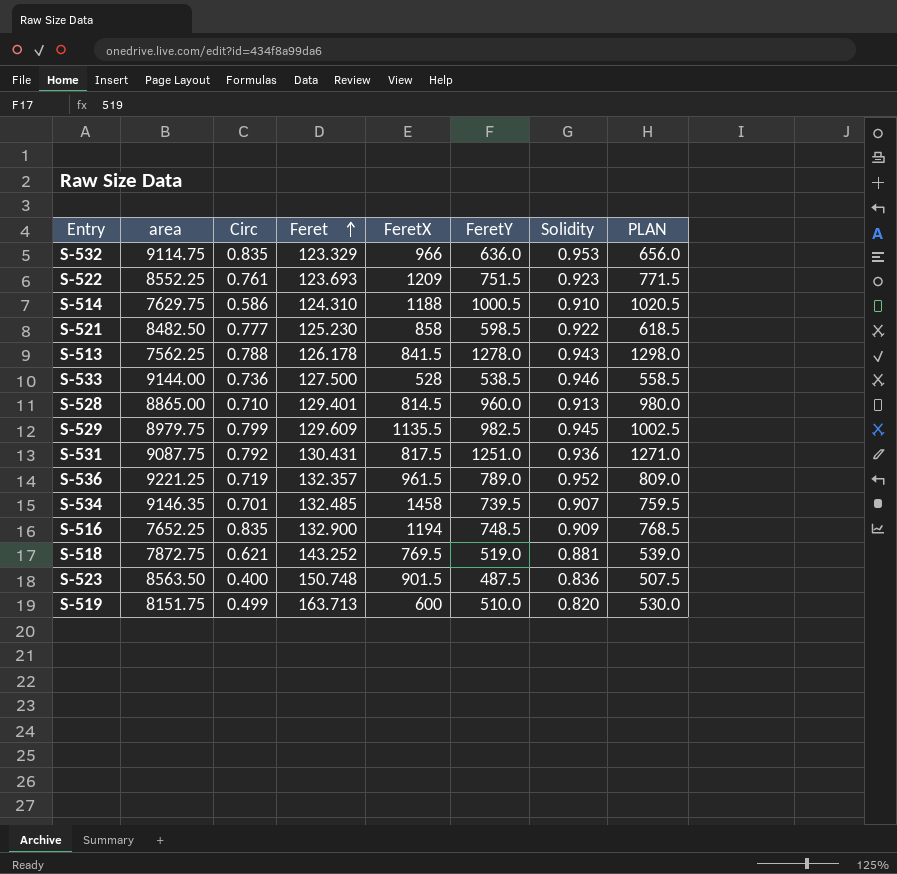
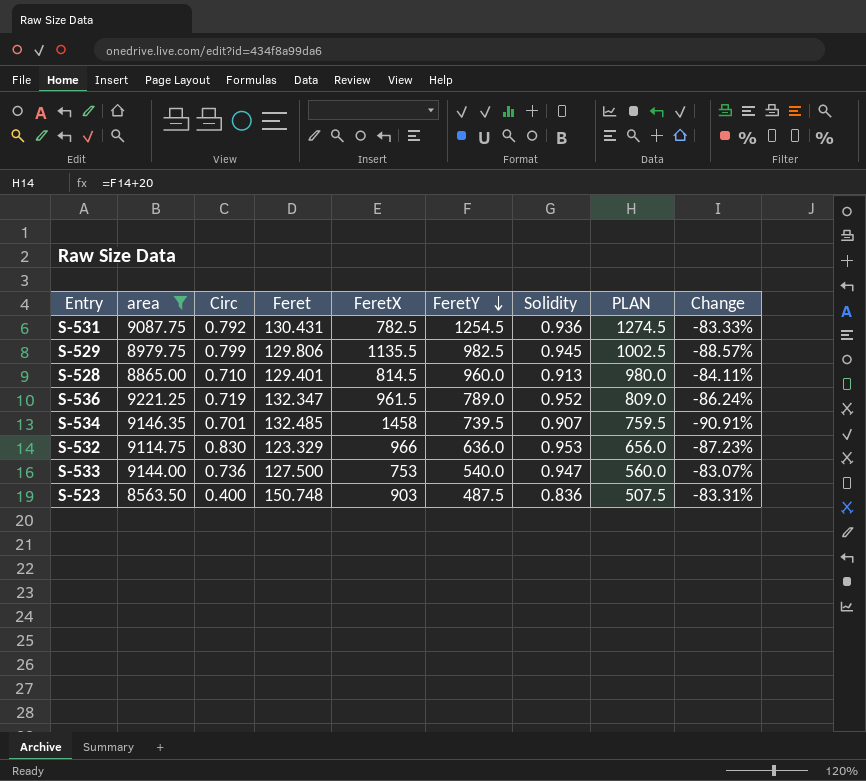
filter: none -> area >= 8563.50
row order: Feret ascending -> FeretY descending
column Change | formula: none -> ([Feret] - [FeretX]) / [FeretX]
S-531 | FeretX: 817.5 -> 782.5
S-531 | FeretY: 1251.0 -> 1254.5
S-531 | PLAN: 1271.0 -> 1274.5
S-529 | Feret: 129.609 -> 129.806
S-536 | Feret: 132.357 -> 132.347
S-532 | Circ: 0.835 -> 0.830
S-533 | FeretX: 528 -> 753
S-533 | FeretY: 538.5 -> 540.0
S-533 | Solidity: 0.946 -> 0.947
S-533 | PLAN: 558.5 -> 560.0
S-523 | FeretX: 901.5 -> 903

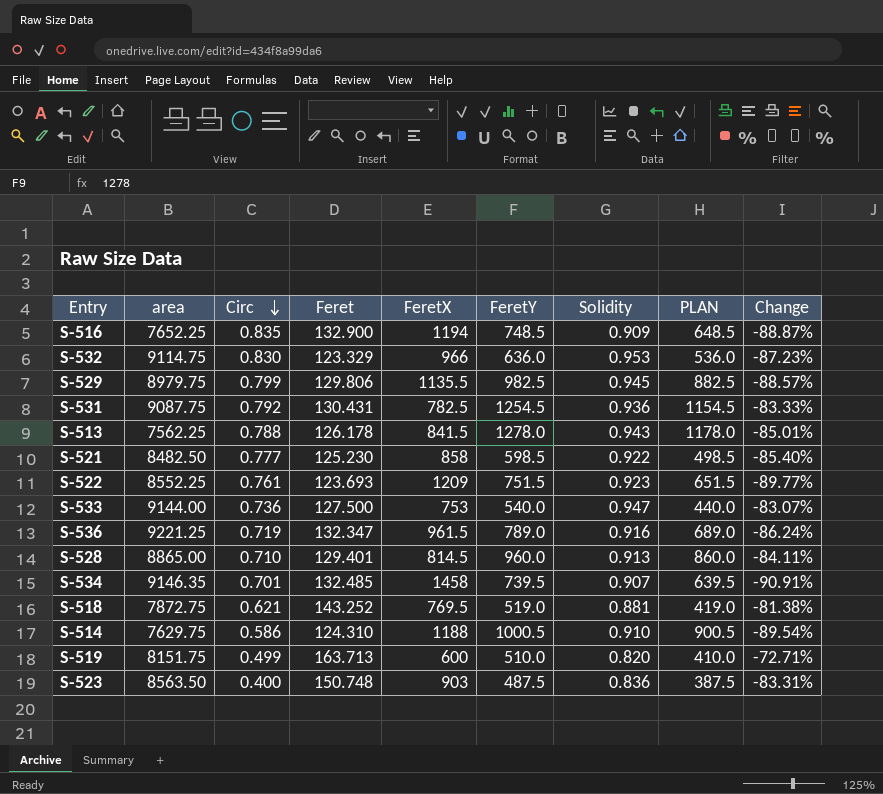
filter: area >= 8563.50 -> none
row order: FeretY descending -> Circ descending
column PLAN | formula: [FeretY] + 20 -> [FeretY] - 100
S-536 | Solidity: 0.952 -> 0.916

